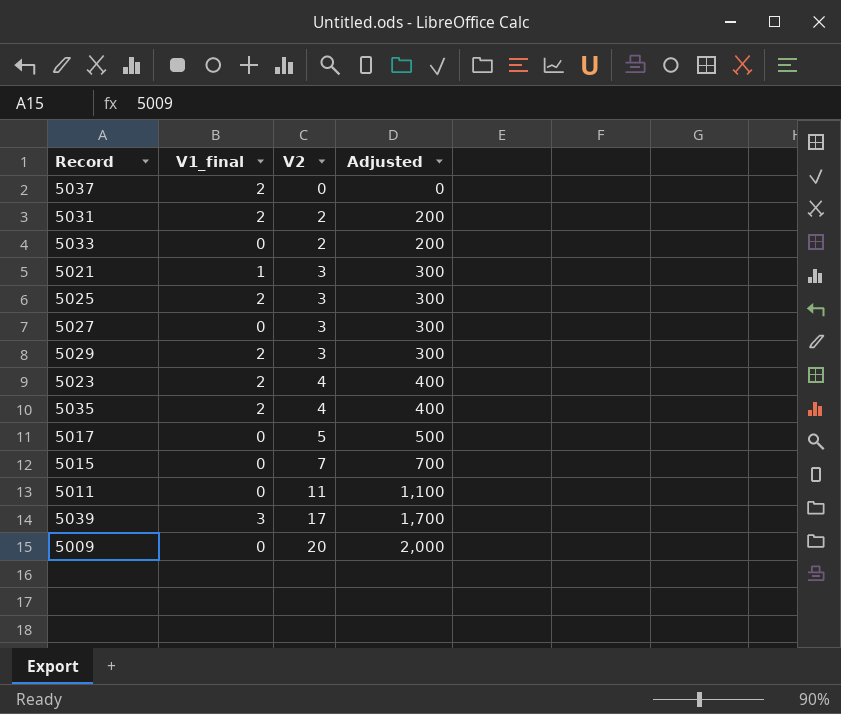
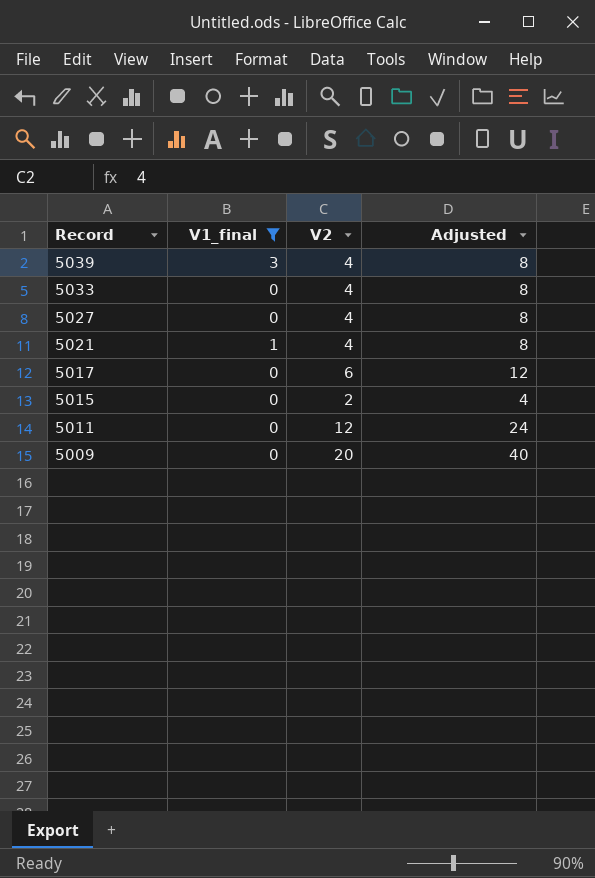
filter: none -> V1_final != 2
row order: V2 ascending -> Record descending
column Adjusted | formula: [V2] * 100 -> [V2] * 2
5039 | V2: 17 -> 4
5033 | V2: 2 -> 4
5027 | V2: 3 -> 4
5021 | V2: 3 -> 4
5017 | V2: 5 -> 6
5015 | V2: 7 -> 2
5011 | V2: 11 -> 12

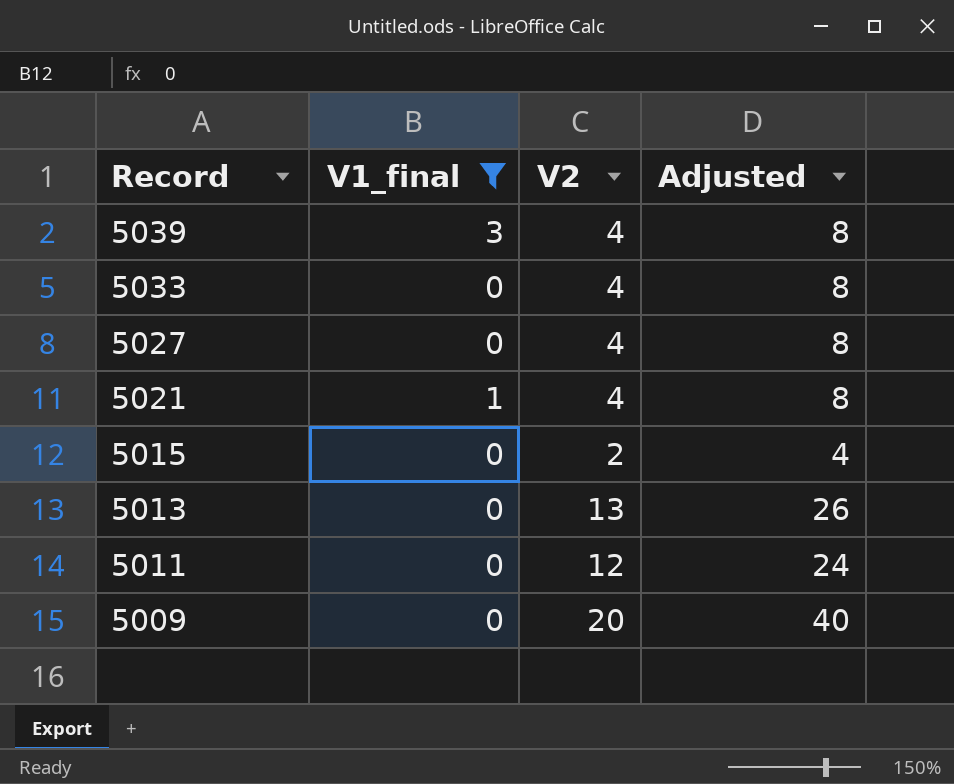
row 5017: 0 | 6 | 12 -> none
row 5013: none -> 0 | 13 | 26

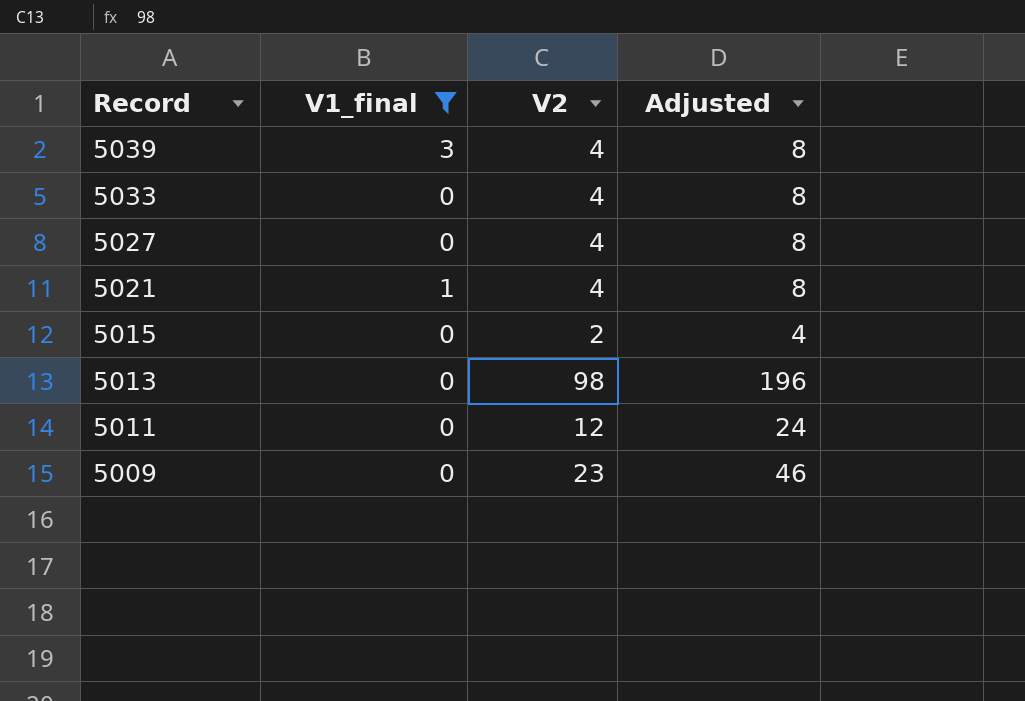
5013 | V2: 13 -> 98
5013 | Adjusted: 26 -> 196
5009 | V2: 20 -> 23
5009 | Adjusted: 40 -> 46

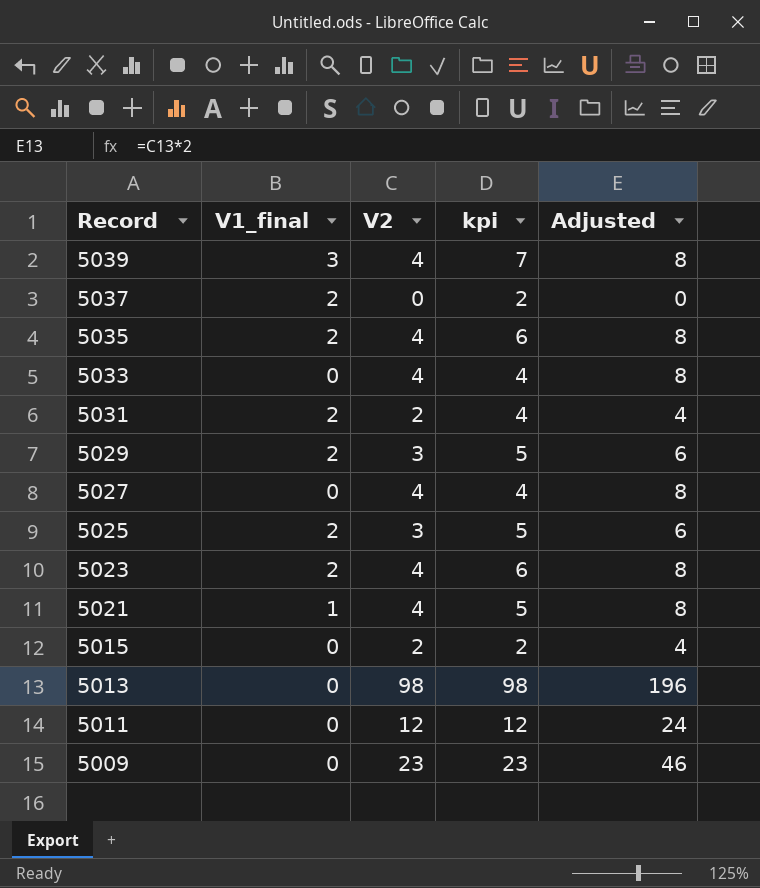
filter: V1_final != 2 -> none
column kpi | formula: none -> [V1_final] + [V2]

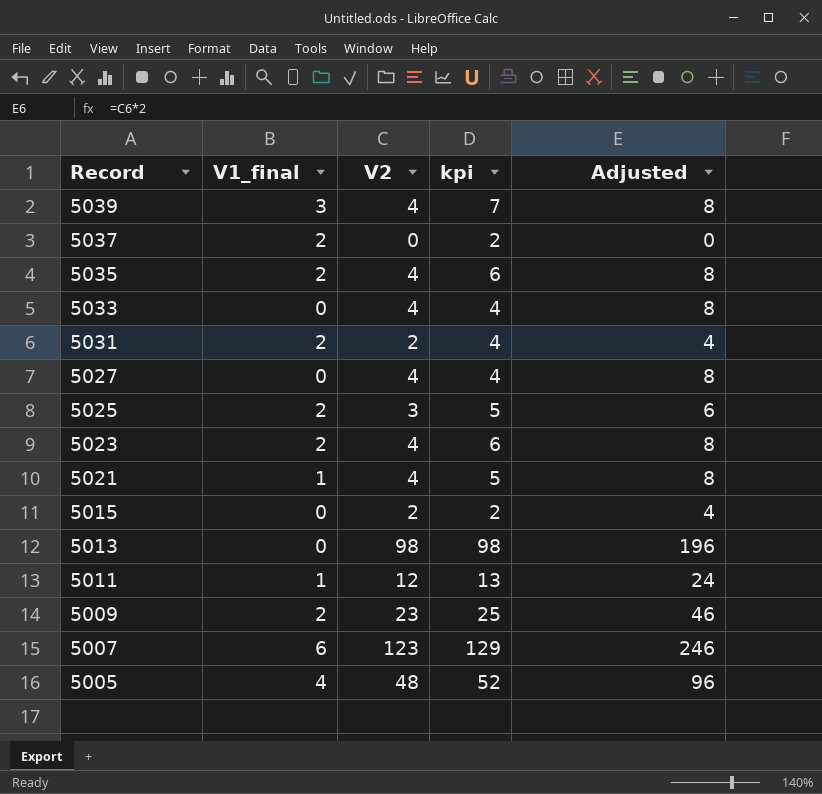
row 5029: 2 | 3 | 5 | 6 -> none
5011 | V1_final: 0 -> 1
5011 | kpi: 12 -> 13
5009 | V1_final: 0 -> 2
5009 | kpi: 23 -> 25
row 5007: none -> 6 | 123 | 129 | 246
row 5005: none -> 4 | 48 | 52 | 96

